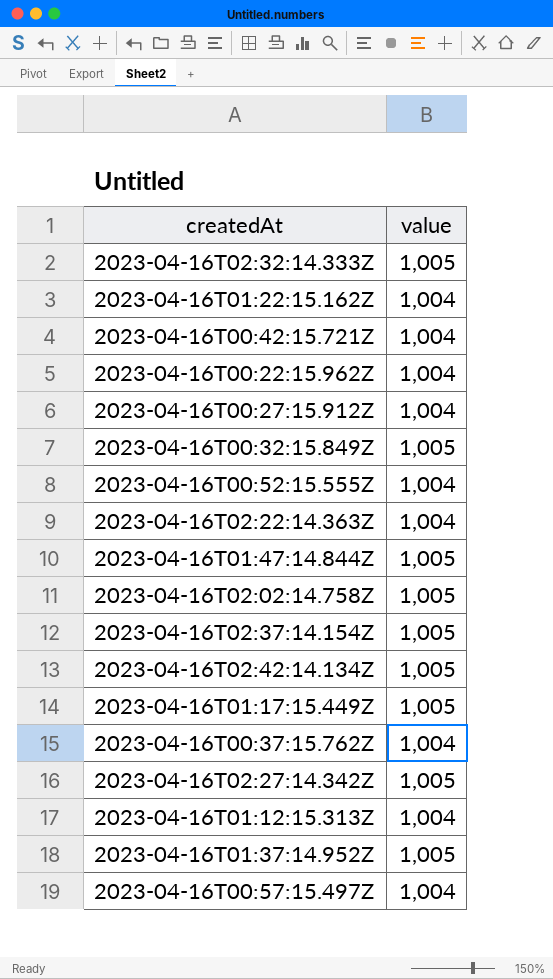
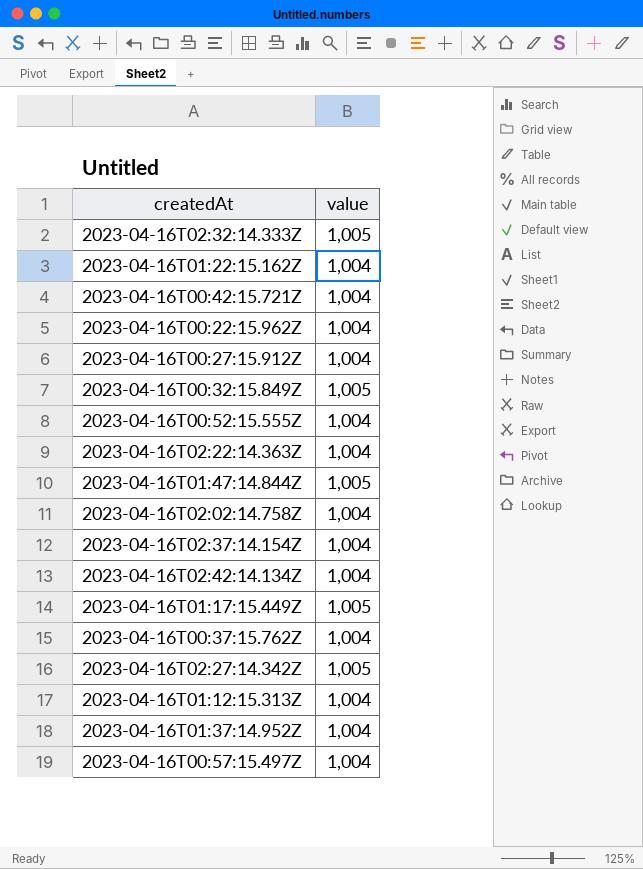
2023-04-16T02:02:14.758Z | value: 1,005 -> 1,004
2023-04-16T02:37:14.154Z | value: 1,005 -> 1,004
2023-04-16T02:42:14.134Z | value: 1,005 -> 1,004
2023-04-16T01:37:14.952Z | value: 1,005 -> 1,004

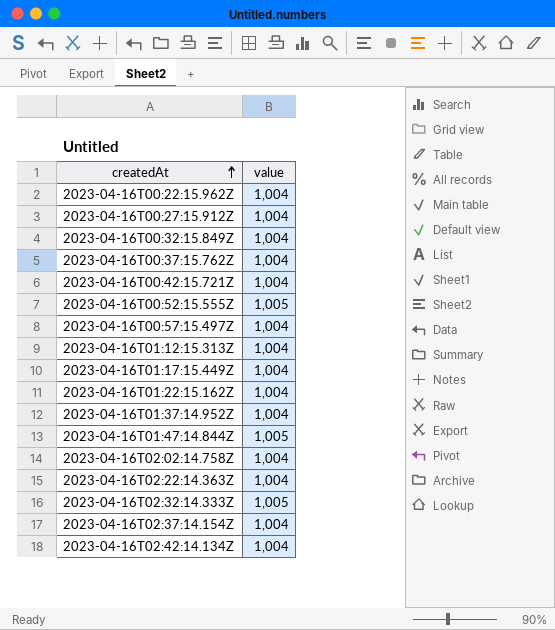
row order: none -> createdAt ascending
row 2023-04-16T02:27:14.342Z: 1,005 -> none
2023-04-16T00:32:15.849Z | value: 1,005 -> 1,004
2023-04-16T00:52:15.555Z | value: 1,004 -> 1,005
2023-04-16T01:17:15.449Z | value: 1,005 -> 1,004

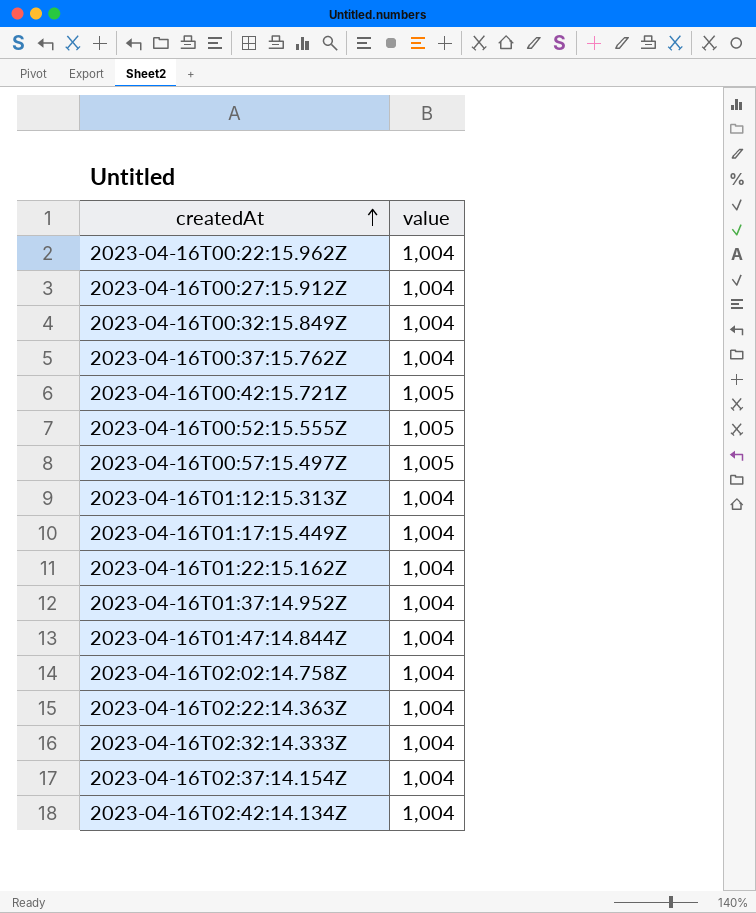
2023-04-16T00:42:15.721Z | value: 1,004 -> 1,005
2023-04-16T00:57:15.497Z | value: 1,004 -> 1,005
2023-04-16T01:47:14.844Z | value: 1,005 -> 1,004
2023-04-16T02:32:14.333Z | value: 1,005 -> 1,004

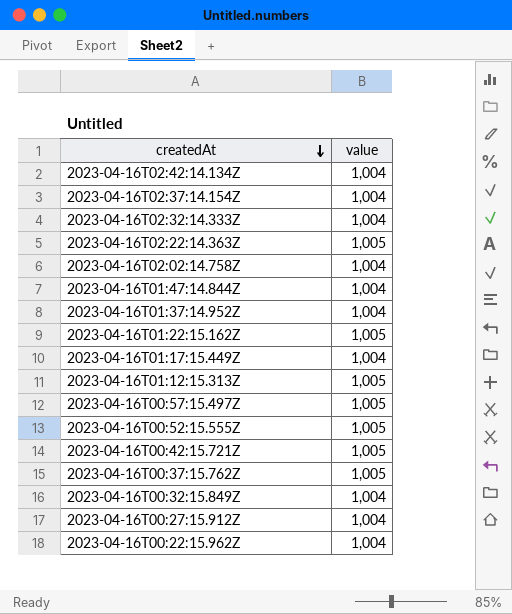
row order: createdAt ascending -> createdAt descending
2023-04-16T02:22:14.363Z | value: 1,004 -> 1,005
2023-04-16T01:22:15.162Z | value: 1,004 -> 1,005
2023-04-16T01:12:15.313Z | value: 1,004 -> 1,005
2023-04-16T00:37:15.762Z | value: 1,004 -> 1,005

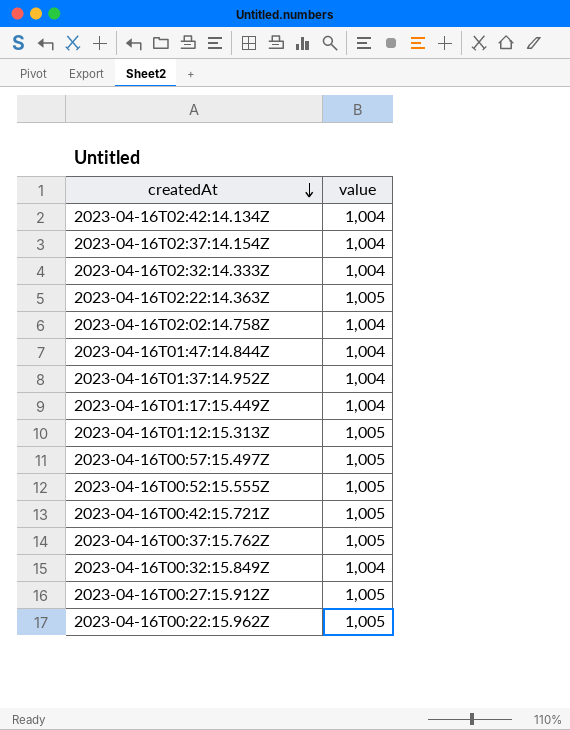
row 2023-04-16T01:22:15.162Z: 1,005 -> none
2023-04-16T00:27:15.912Z | value: 1,004 -> 1,005
2023-04-16T00:22:15.962Z | value: 1,004 -> 1,005

